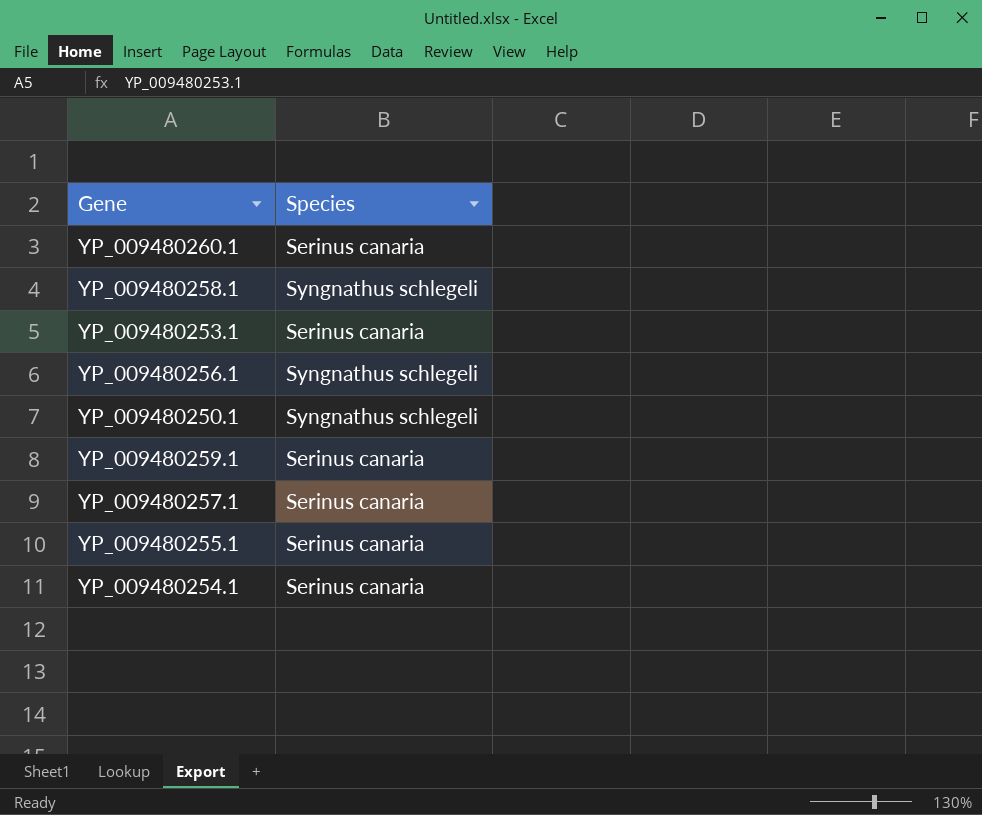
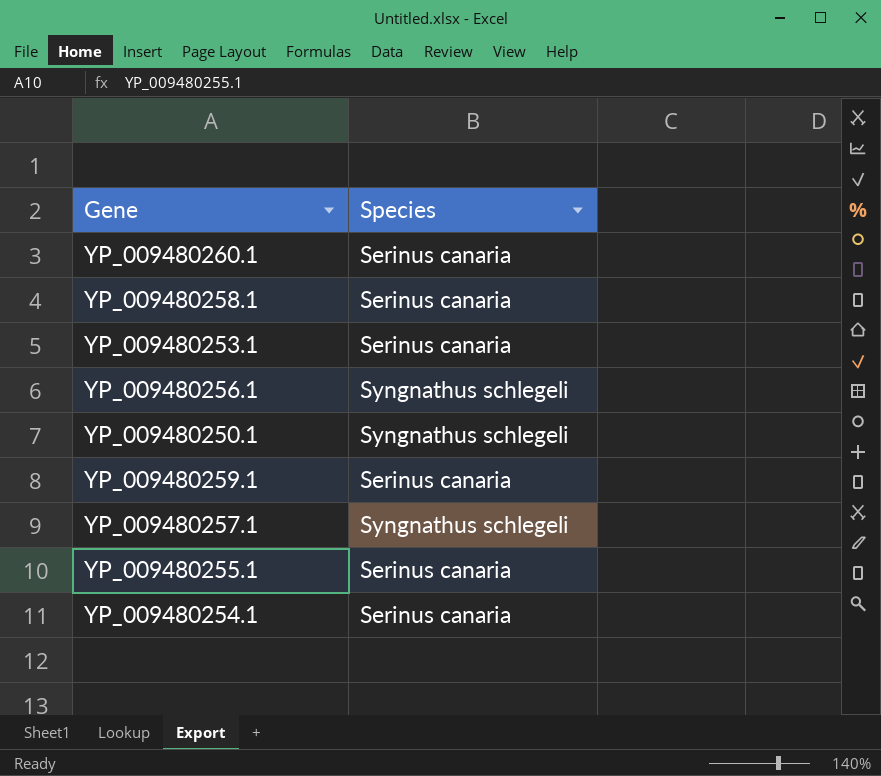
YP_009480258.1 | Species: Syngnathus schlegeli -> Serinus canaria
YP_009480257.1 | Species: Serinus canaria -> Syngnathus schlegeli

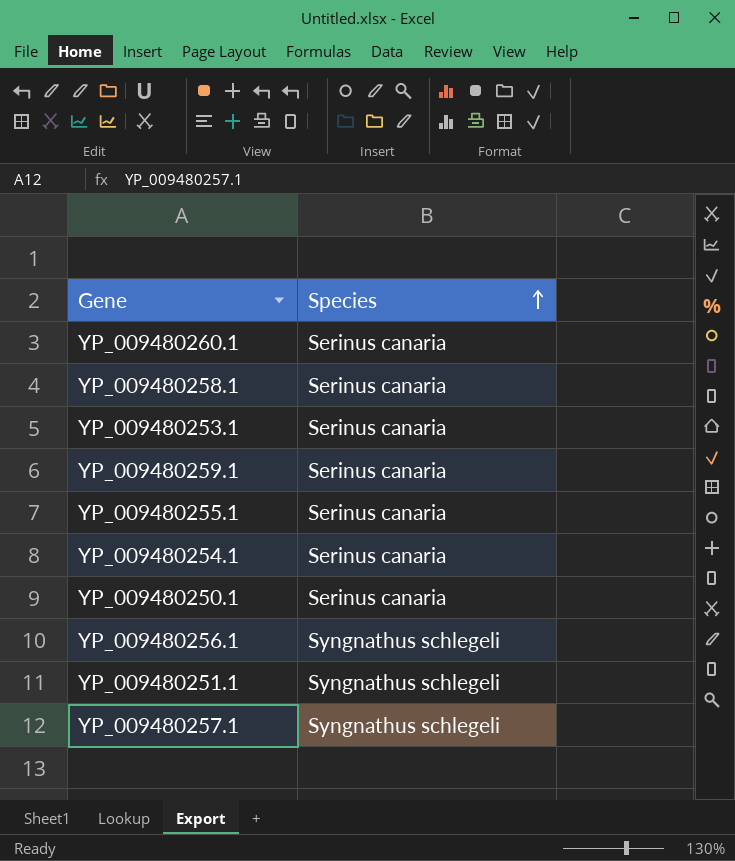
row order: none -> Species ascending
YP_009480250.1 | Species: Syngnathus schlegeli -> Serinus canaria
row YP_009480251.1: none -> Syngnathus schlegeli

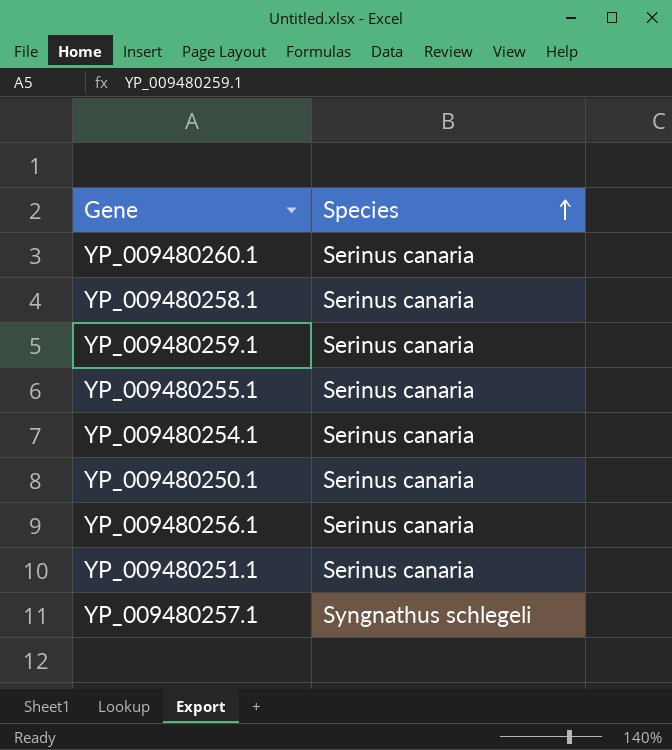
row YP_009480253.1: Serinus canaria -> none
YP_009480256.1 | Species: Syngnathus schlegeli -> Serinus canaria
YP_009480251.1 | Species: Syngnathus schlegeli -> Serinus canaria

